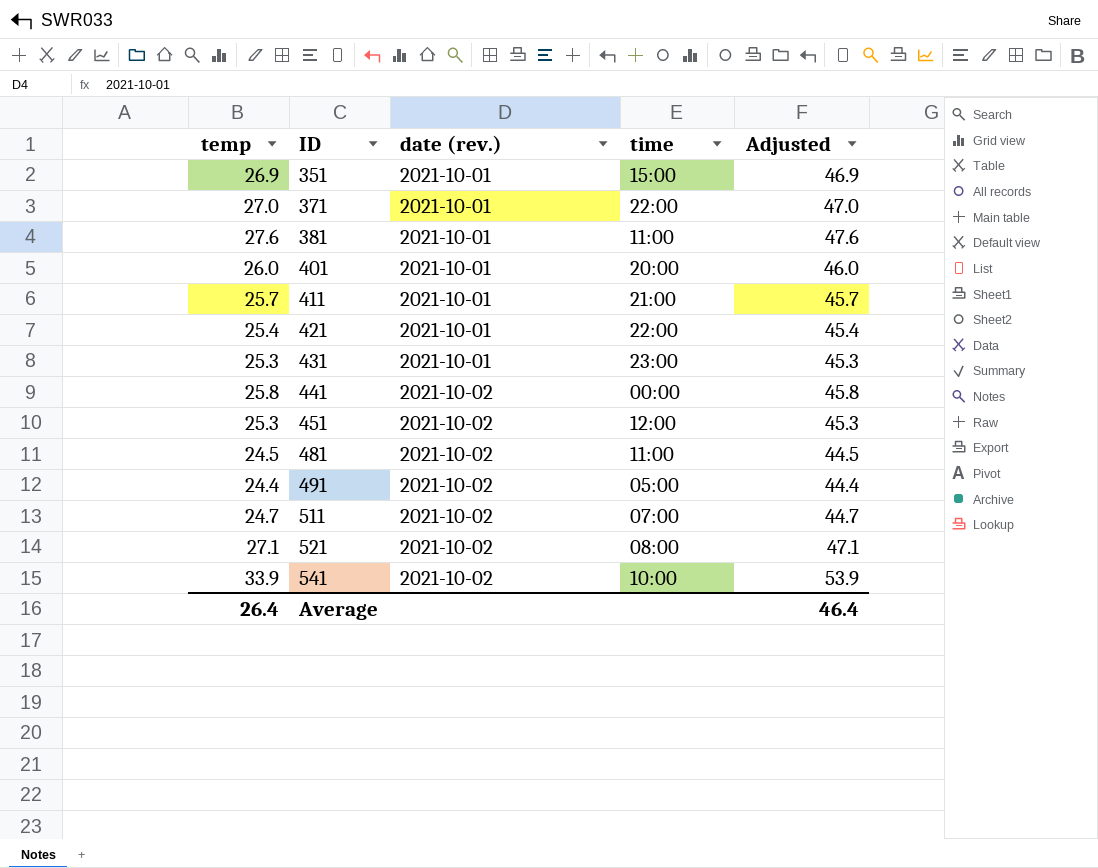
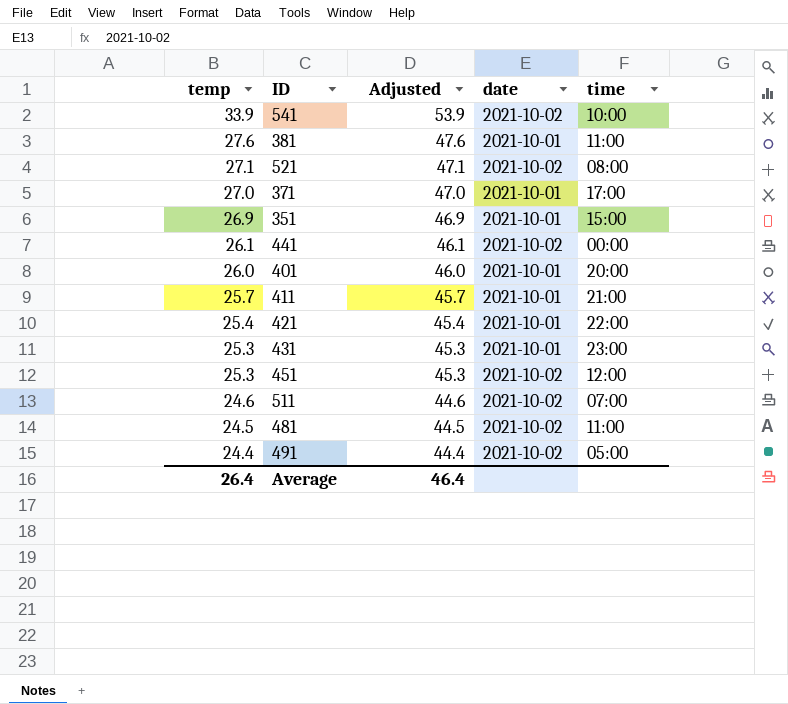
row order: ID ascending -> temp descending
column Adjusted | position: 5 -> 3
column name: date (rev.) -> date
371 | time: 22:00 -> 17:00
441 | temp: 25.8 -> 26.1
441 | Adjusted: 45.8 -> 46.1
511 | temp: 24.7 -> 24.6
511 | Adjusted: 44.7 -> 44.6

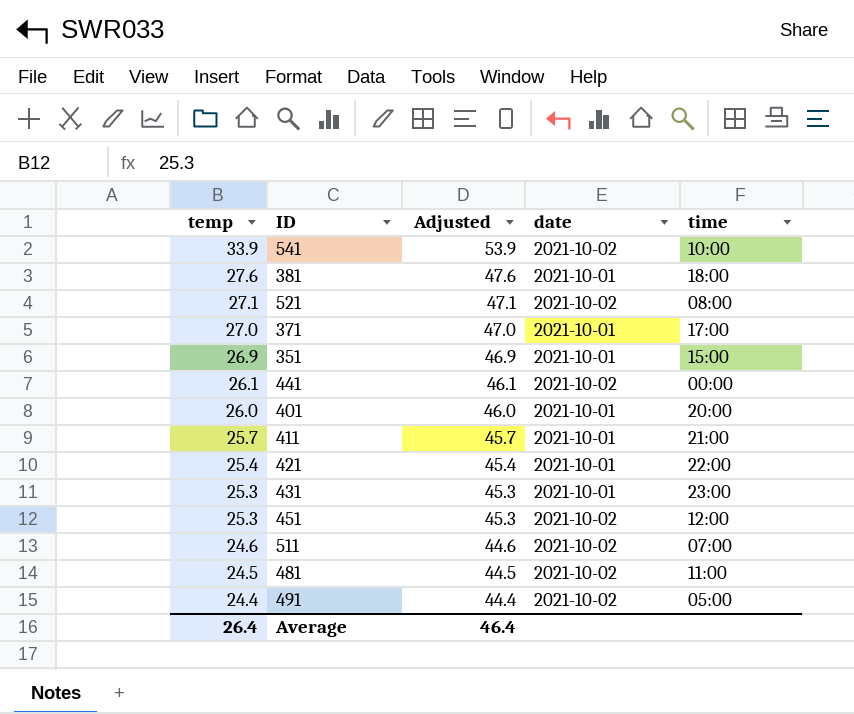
381 | time: 11:00 -> 18:00

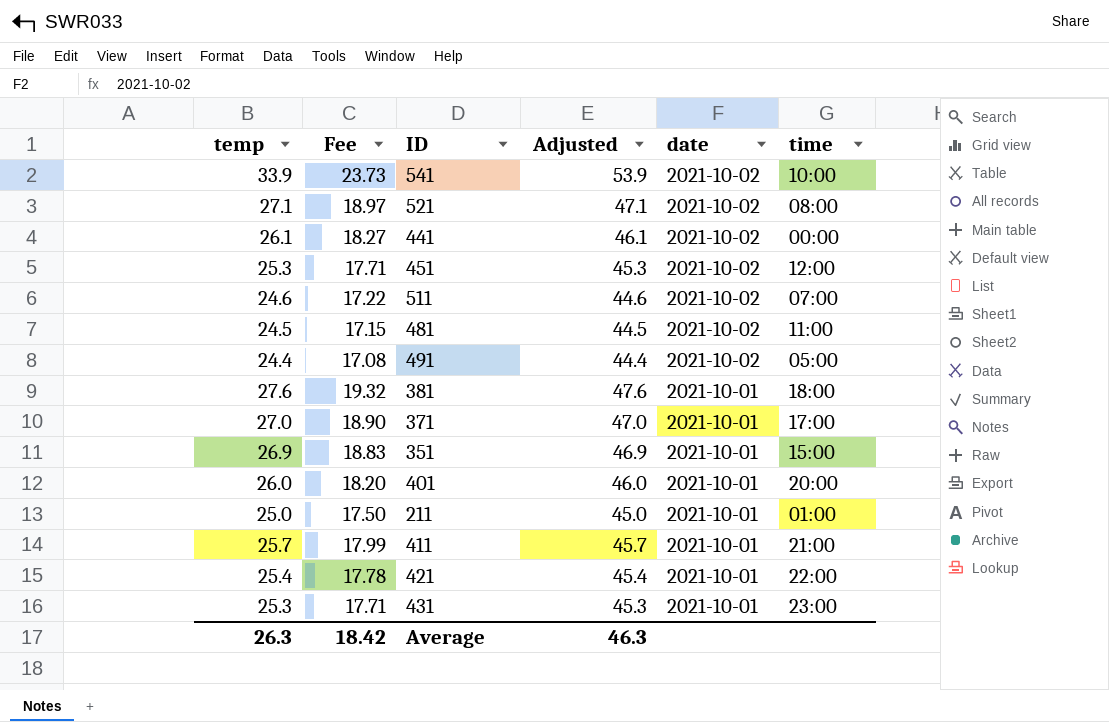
row order: temp descending -> date descending
column Fee | formula: none -> [temp] * 0.7
row 211: none -> 25.0 | 17.50 | 45.0 | 2021-10-01 | 01:00
Average | temp: 26.4 -> 26.3
Average | Adjusted: 46.4 -> 46.3

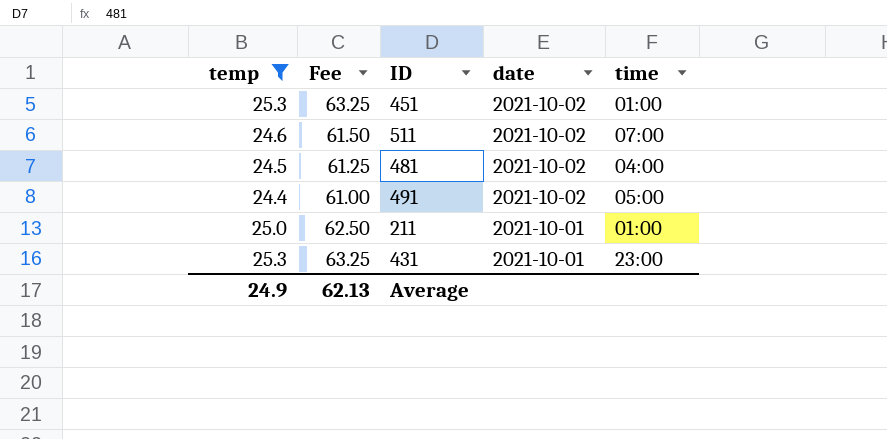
filter: none -> temp <= 25.3
column Adjusted | formula: [temp] + 20 -> none
column Fee | formula: [temp] * 0.7 -> [temp] * 2.5
451 | time: 12:00 -> 01:00
481 | time: 11:00 -> 04:00
Average | temp: 26.3 -> 24.9
Average | Fee: 18.42 -> 62.13

